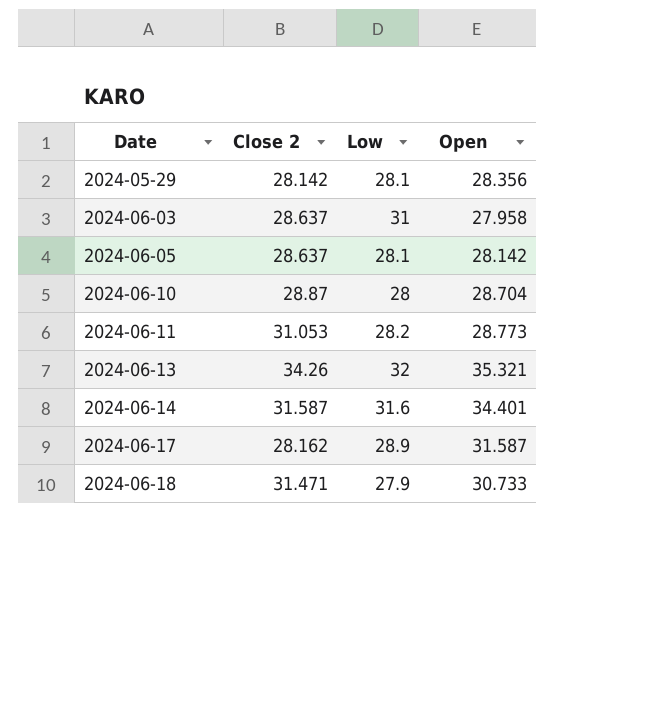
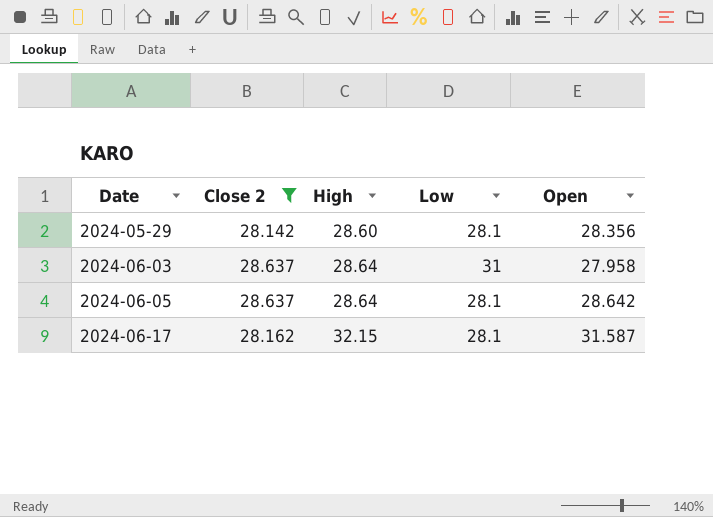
filter: none -> Close 2 <= 28.637
column High | position: none -> 3
2024-06-05 | Open: 28.142 -> 28.642
2024-06-17 | Low: 28.9 -> 28.1

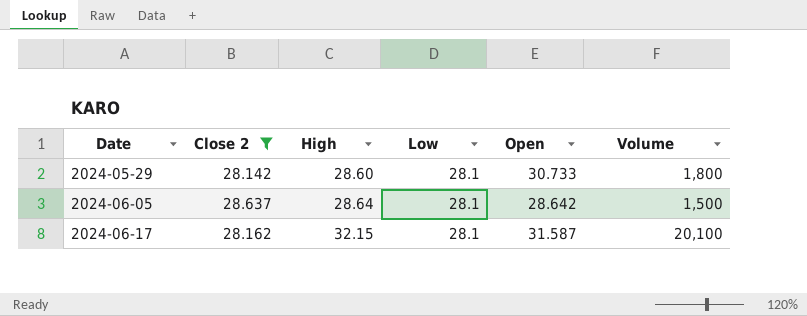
column Volume | position: none -> 6
row 2024-06-03: 28.637 | 28.64 | 31 | 27.958 -> none
2024-05-29 | Open: 28.356 -> 30.733

